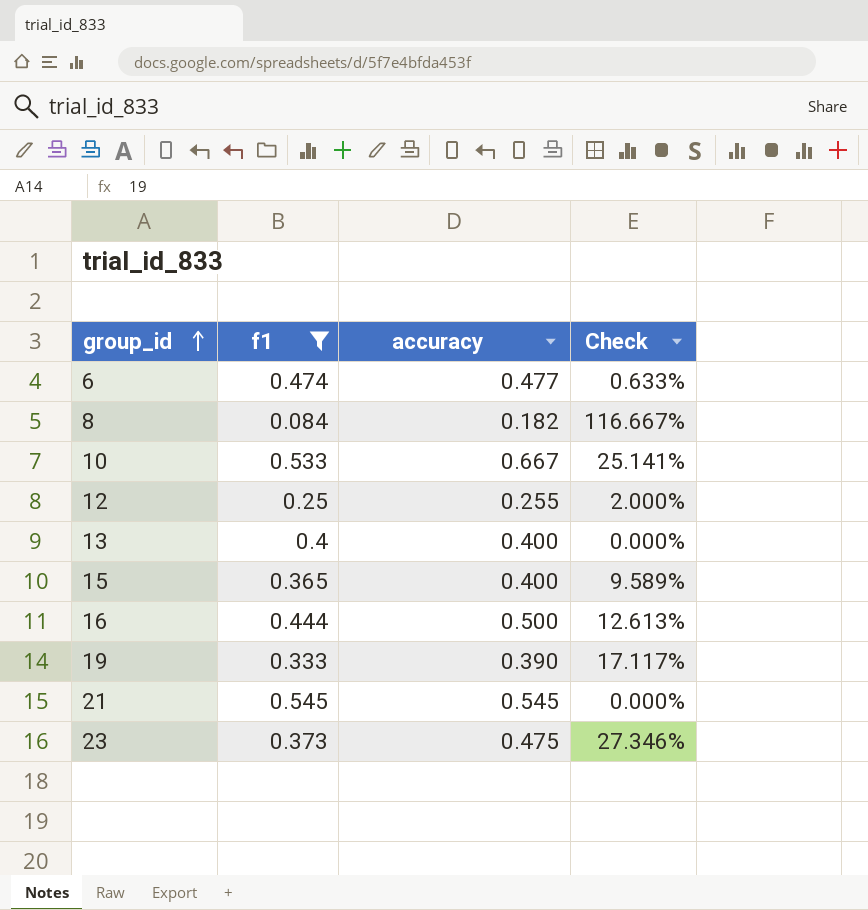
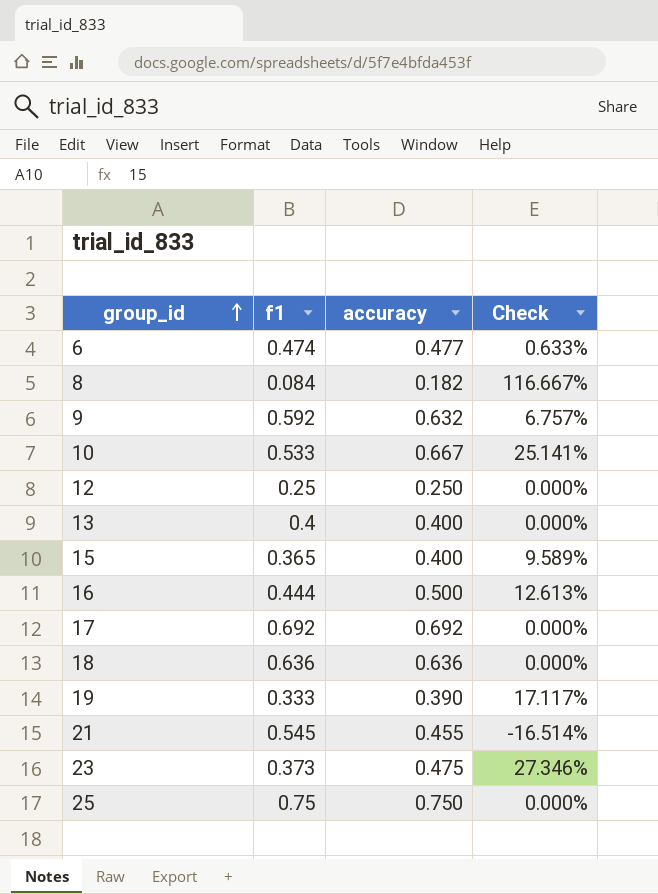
filter: f1 <= 0.545 -> none
12 | accuracy: 0.255 -> 0.250
12 | Check: 2.000% -> 0.000%
21 | accuracy: 0.545 -> 0.455
21 | Check: 0.000% -> -16.514%

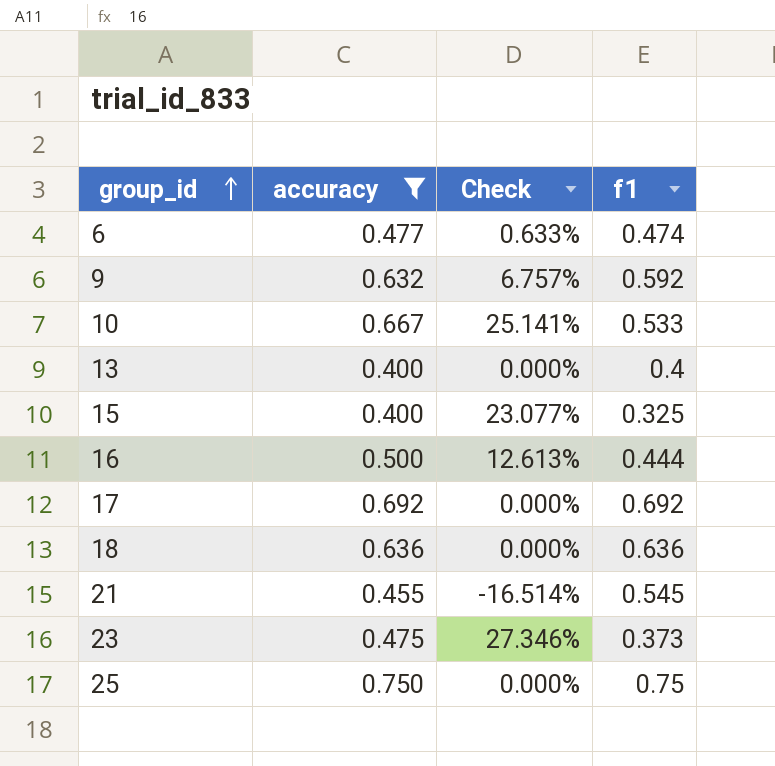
filter: none -> accuracy >= 0.400
column f1 | position: 2 -> 4
15 | Check: 9.589% -> 23.077%
15 | f1: 0.365 -> 0.325

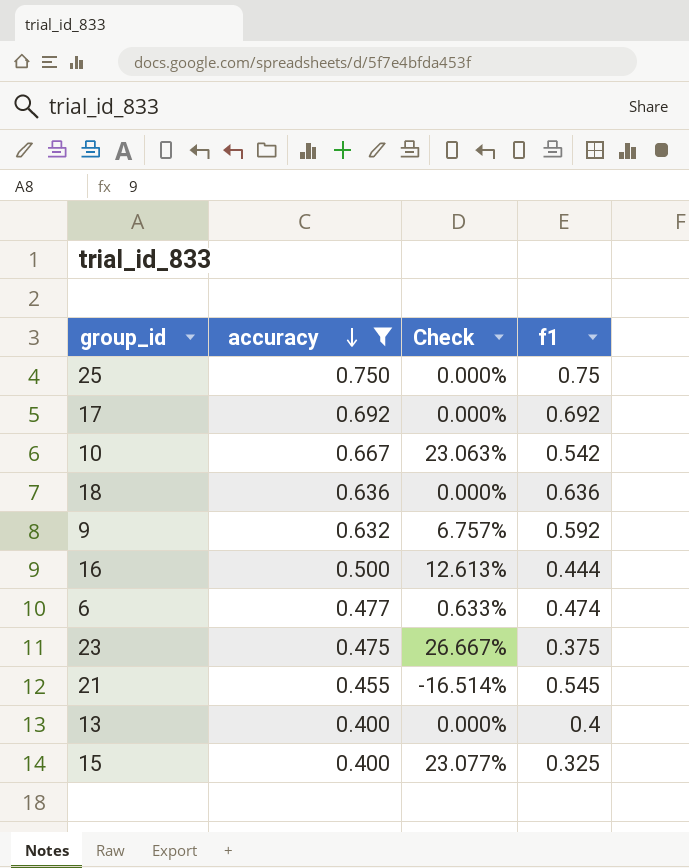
row order: group_id ascending -> accuracy descending
10 | Check: 25.141% -> 23.063%
10 | f1: 0.533 -> 0.542
23 | Check: 27.346% -> 26.667%
23 | f1: 0.373 -> 0.375

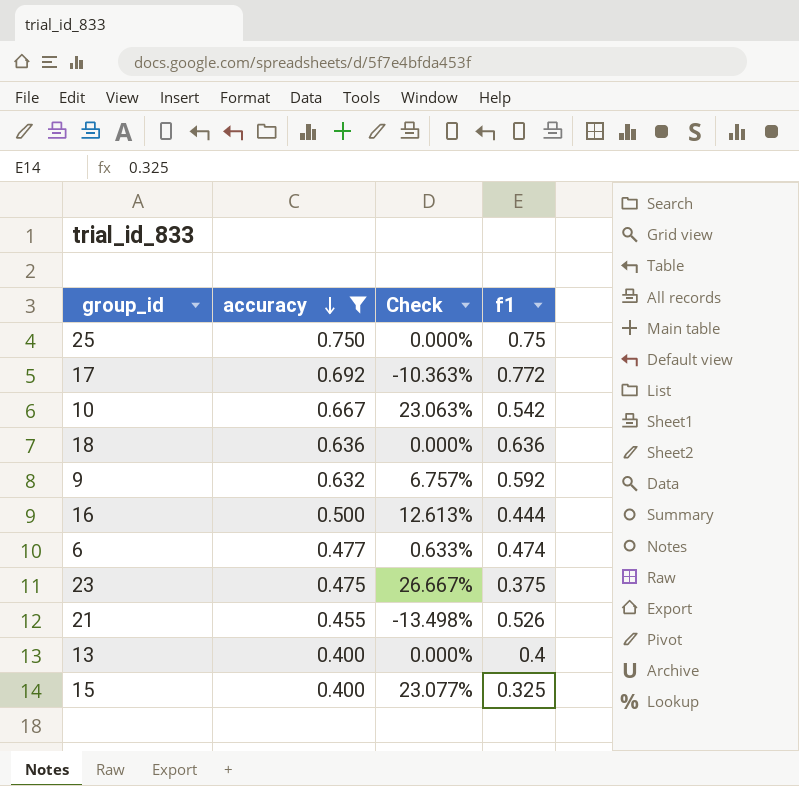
17 | Check: 0.000% -> -10.363%
17 | f1: 0.692 -> 0.772
21 | Check: -16.514% -> -13.498%
21 | f1: 0.545 -> 0.526

